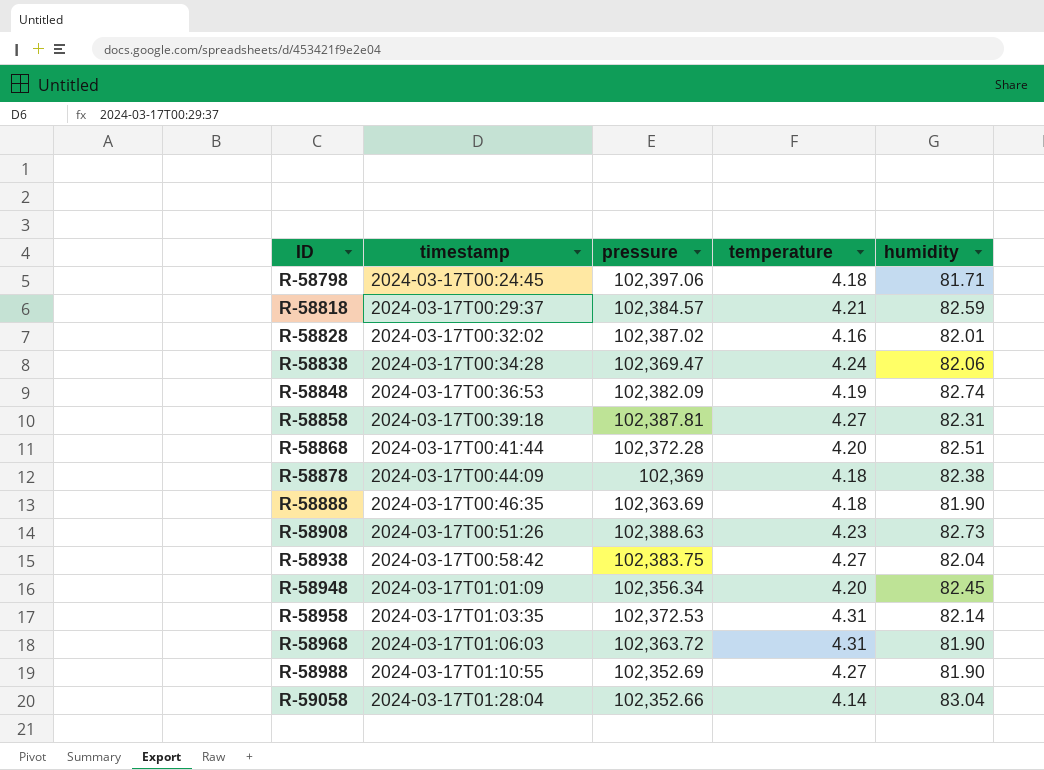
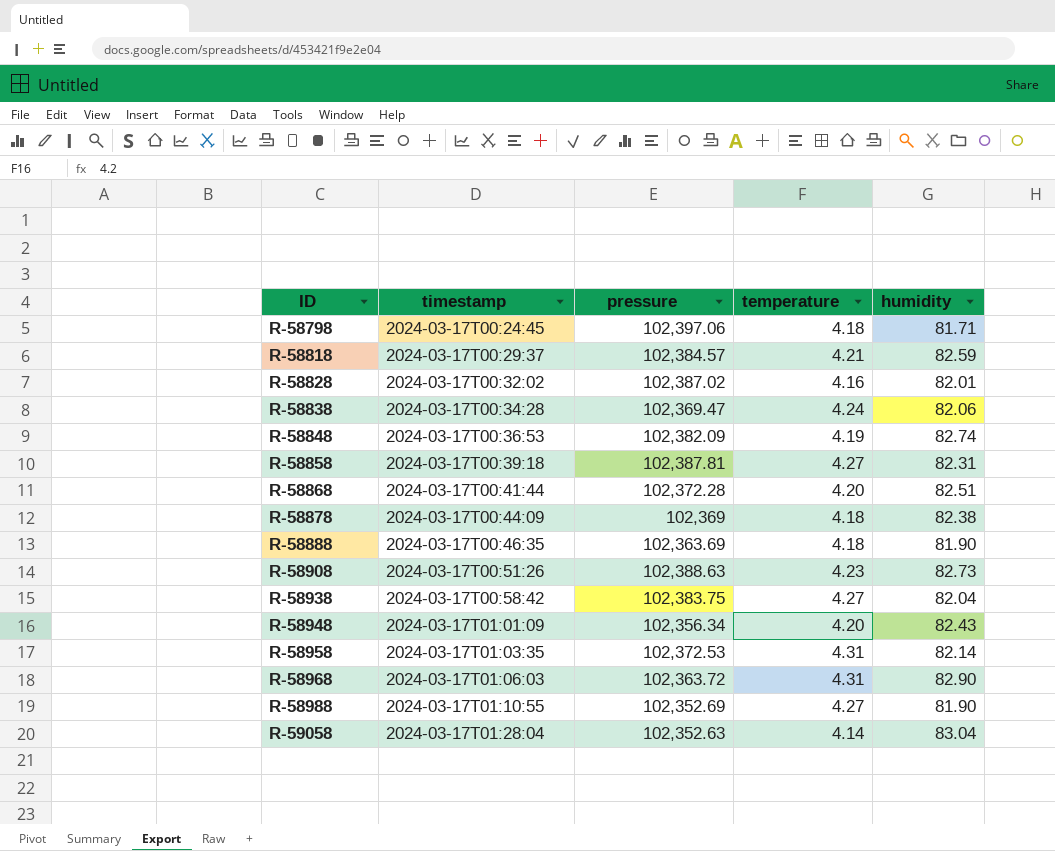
R-58948 | humidity: 82.45 -> 82.43
R-58968 | humidity: 81.90 -> 82.90
R-59058 | pressure: 102,352.66 -> 102,352.63

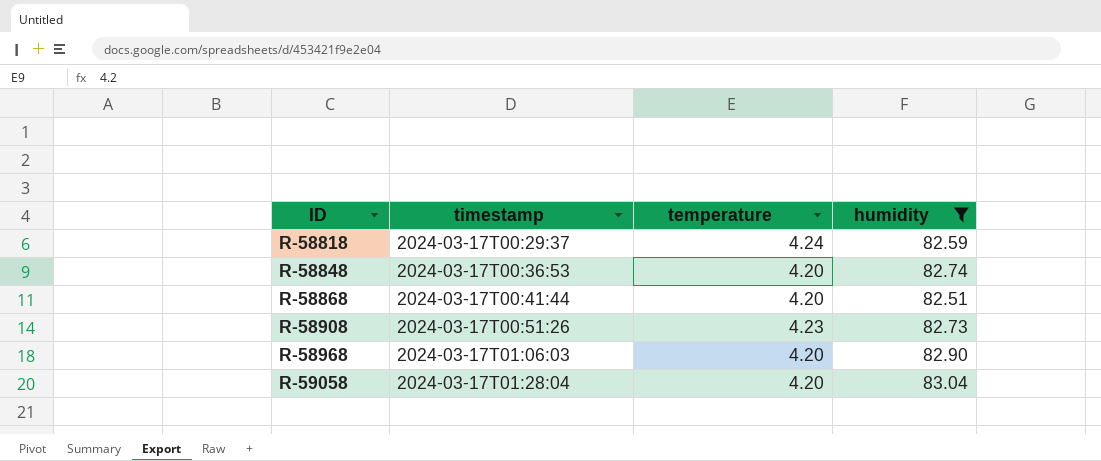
filter: none -> humidity >= 82.51
column pressure | position: 3 -> none
R-58818 | temperature: 4.21 -> 4.24
R-58848 | temperature: 4.19 -> 4.20
R-58968 | temperature: 4.31 -> 4.20
R-59058 | temperature: 4.14 -> 4.20

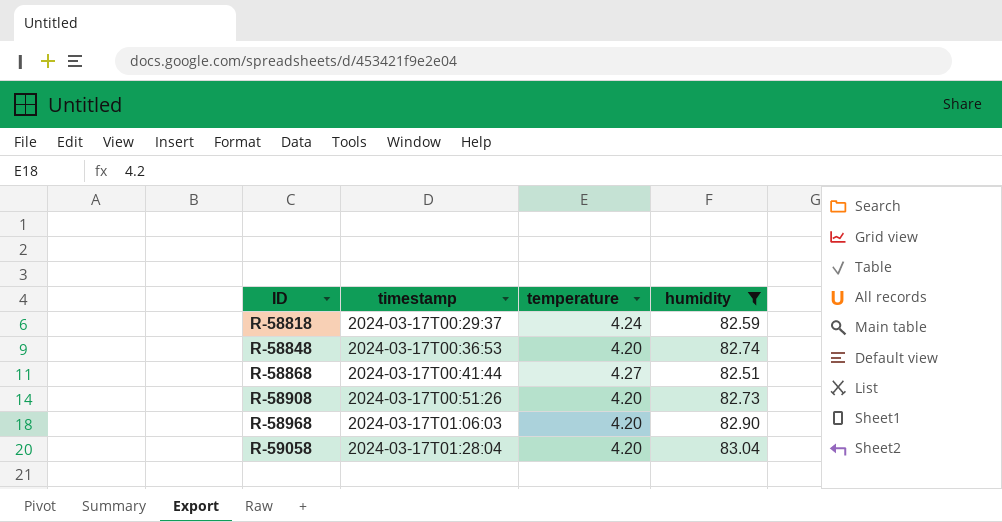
R-58868 | temperature: 4.20 -> 4.27
R-58908 | temperature: 4.23 -> 4.20

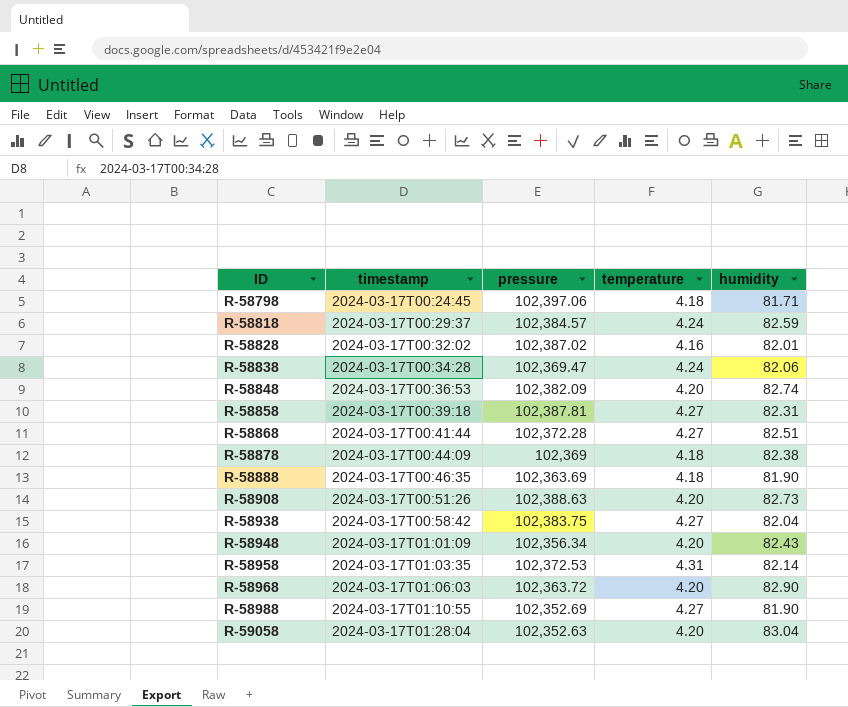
filter: humidity >= 82.51 -> none
column pressure | position: none -> 3

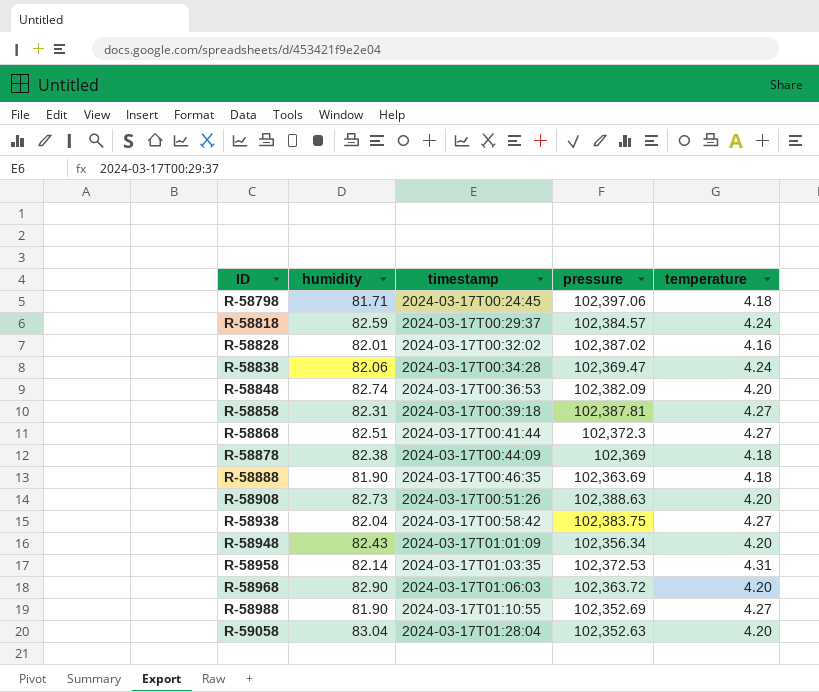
column humidity | position: 5 -> 2
R-58868 | pressure: 102,372.28 -> 102,372.3

